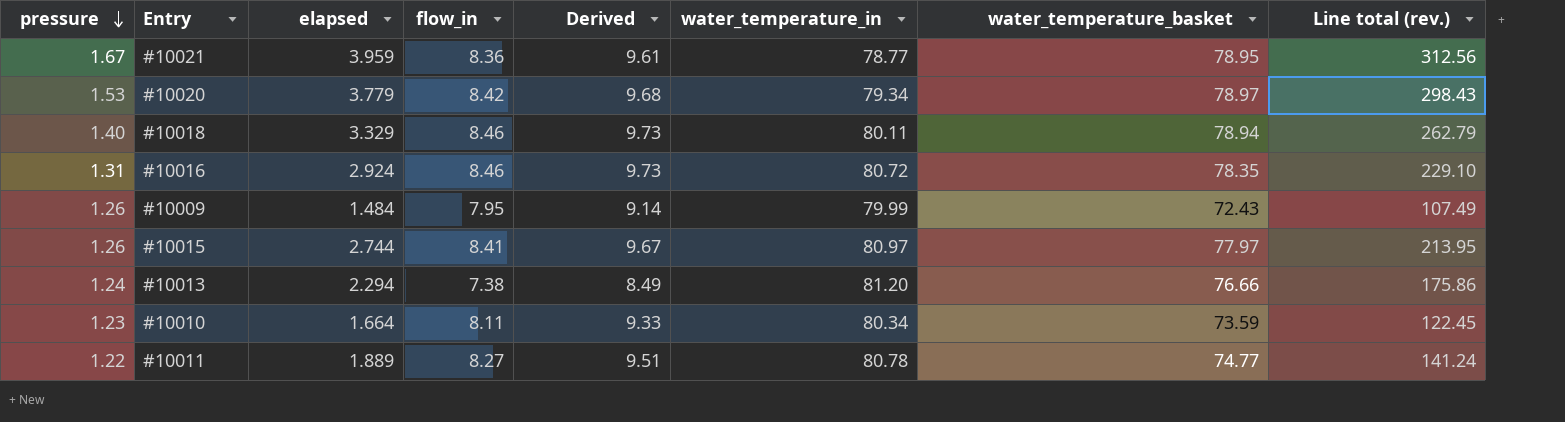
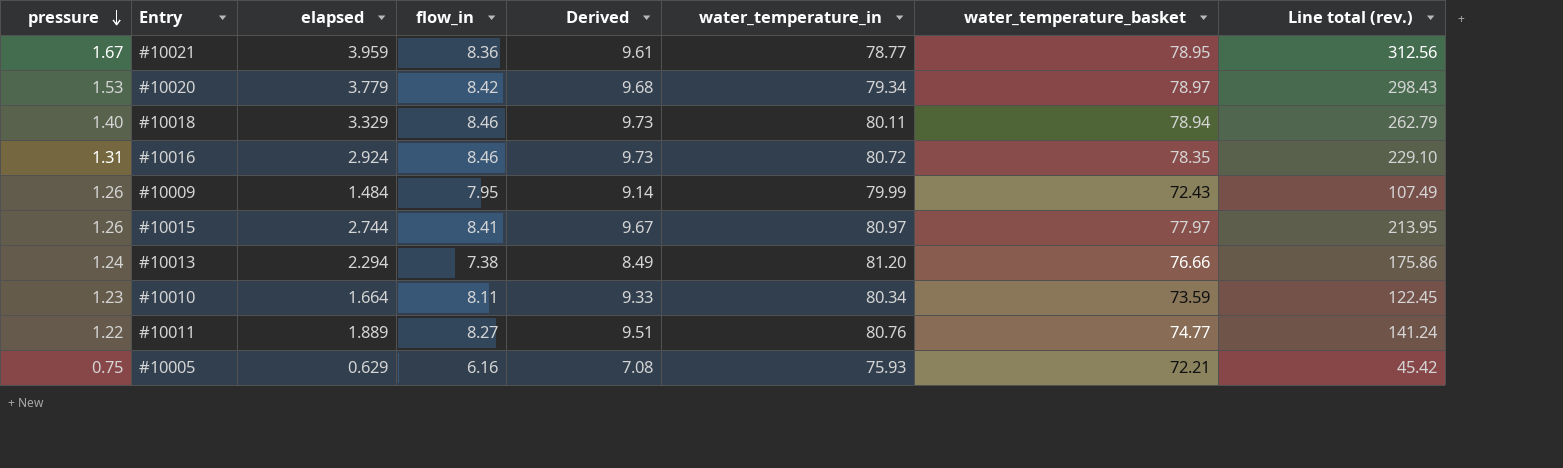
#10011 | water_temperature_in: 80.78 -> 80.76
row #10005: none -> 0.75 | 0.629 | 6.16 | 7.08 | 75.93 | 72.21 | 45.42

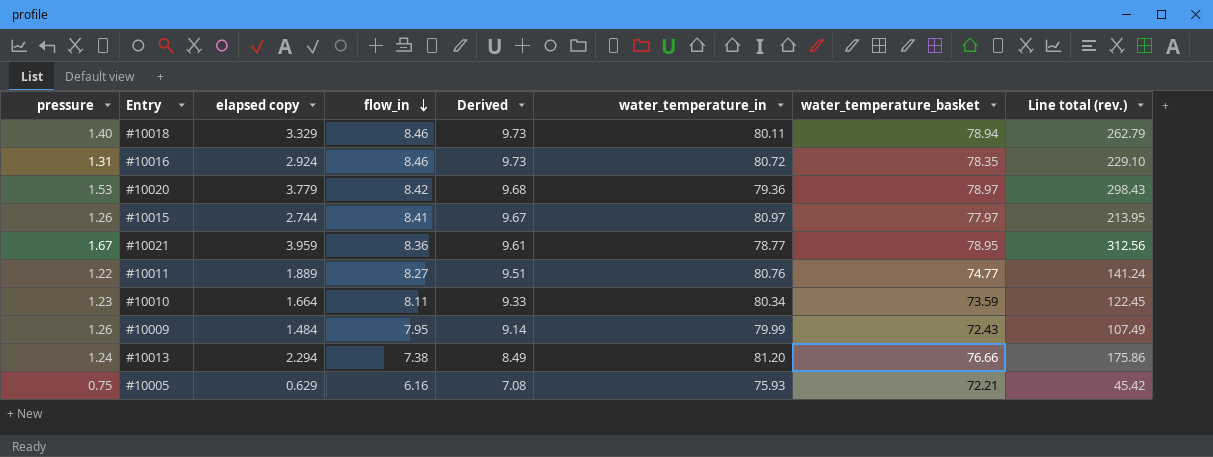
row order: pressure descending -> flow_in descending
column name: elapsed -> elapsed copy
#10020 | water_temperature_in: 79.34 -> 79.36

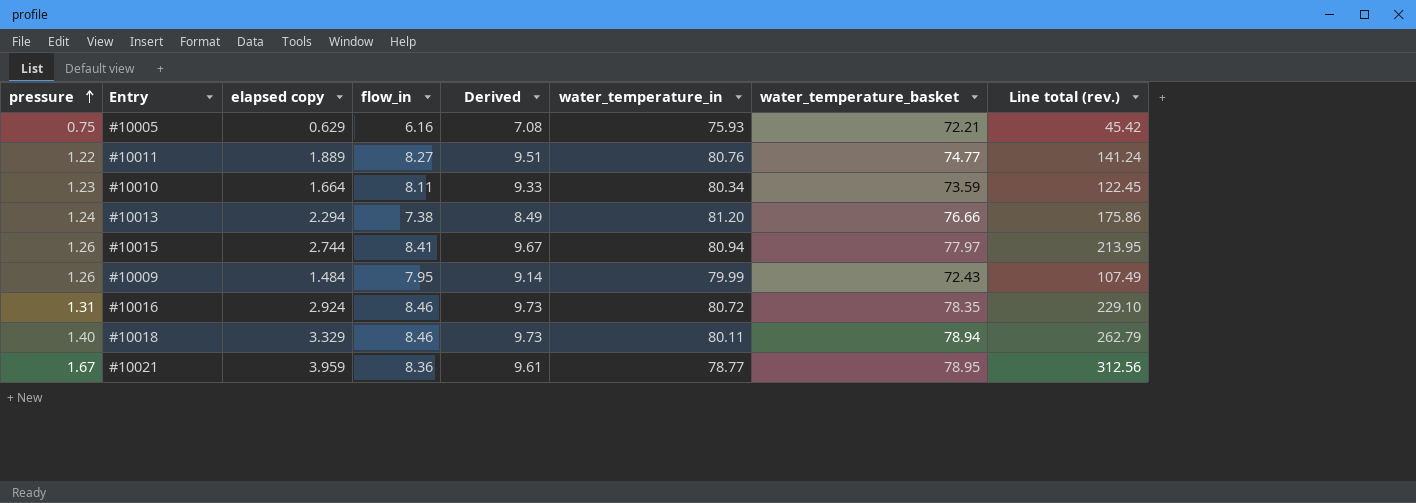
row order: flow_in descending -> pressure ascending
row #10020: 1.53 | 3.779 | 8.42 | 9.68 | 79.36 | 78.97 | 298.43 -> none
#10015 | water_temperature_in: 80.97 -> 80.94

